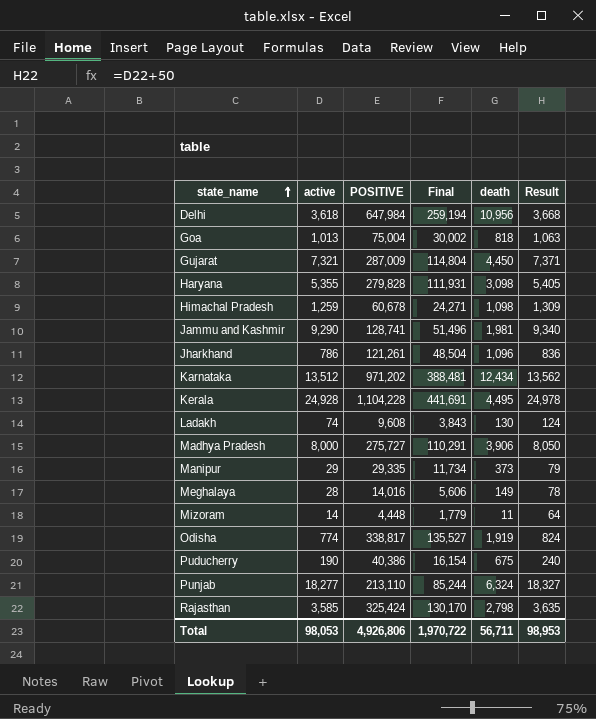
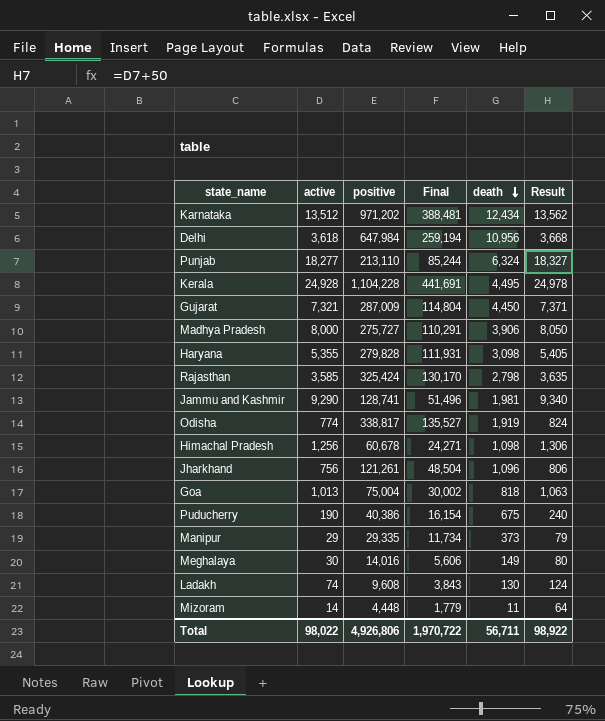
row order: state_name ascending -> death descending
column name: POSITIVE -> positive
Himachal Pradesh | active: 1,259 -> 1,256
Himachal Pradesh | Result: 1,309 -> 1,306
Jharkhand | active: 786 -> 756
Jharkhand | Result: 836 -> 806
Meghalaya | active: 28 -> 30
Meghalaya | Result: 78 -> 80
Total | active: 98,053 -> 98,022
Total | Result: 98,953 -> 98,922

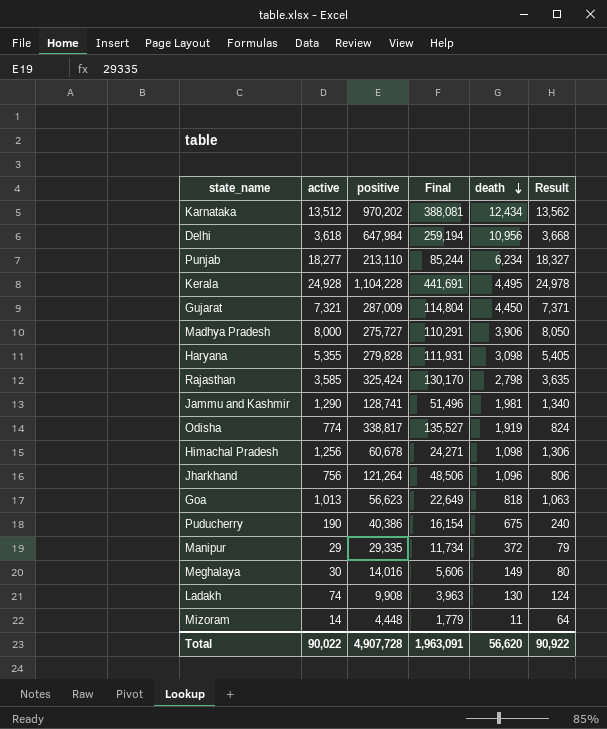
Karnataka | positive: 971,202 -> 970,202
Karnataka | Final: 388,481 -> 388,081
Punjab | death: 6,324 -> 6,234
Jammu and Kashmir | active: 9,290 -> 1,290
Jammu and Kashmir | Result: 9,340 -> 1,340
Jharkhand | positive: 121,261 -> 121,264
Jharkhand | Final: 48,504 -> 48,506
Goa | positive: 75,004 -> 56,623
Goa | Final: 30,002 -> 22,649
Manipur | death: 373 -> 372
Ladakh | positive: 9,608 -> 9,908
Ladakh | Final: 3,843 -> 3,963
Total | active: 98,022 -> 90,022
Total | positive: 4,926,806 -> 4,907,728
Total | Final: 1,970,722 -> 1,963,091
Total | death: 56,711 -> 56,620
Total | Result: 98,922 -> 90,922

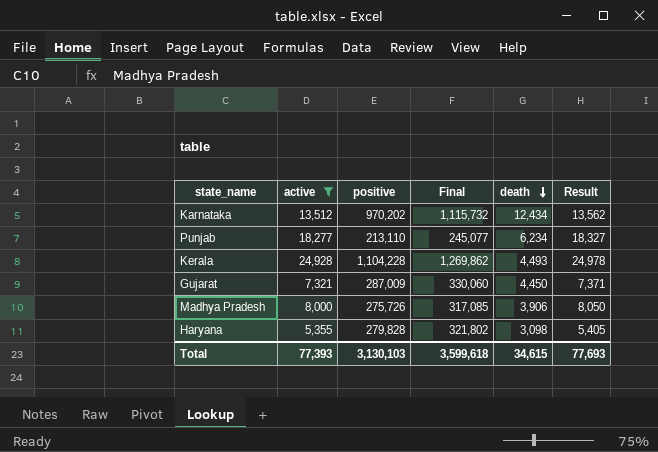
filter: none -> active >= 5,355
column Final | formula: [positive] * 0.4 -> [positive] * 1.15
Kerala | death: 4,495 -> 4,493
Madhya Pradesh | positive: 275,727 -> 275,726
Total | active: 90,022 -> 77,393
Total | positive: 4,907,728 -> 3,130,103
Total | Final: 1,963,091 -> 3,599,618
Total | death: 56,620 -> 34,615
Total | Result: 90,922 -> 77,693

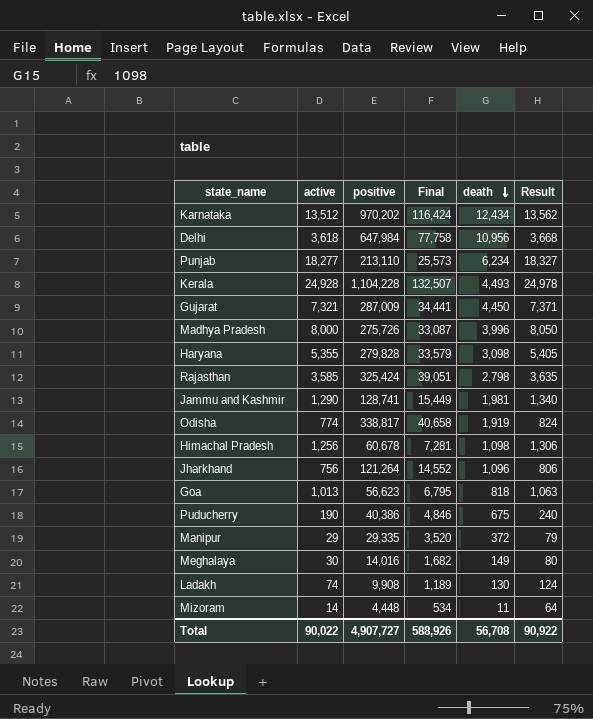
filter: active >= 5,355 -> none
column Final | formula: [positive] * 1.15 -> [positive] * 0.12
Madhya Pradesh | death: 3,906 -> 3,996
Total | active: 77,393 -> 90,022
Total | positive: 3,130,103 -> 4,907,727
Total | Final: 3,599,618 -> 588,926
Total | death: 34,615 -> 56,708
Total | Result: 77,693 -> 90,922

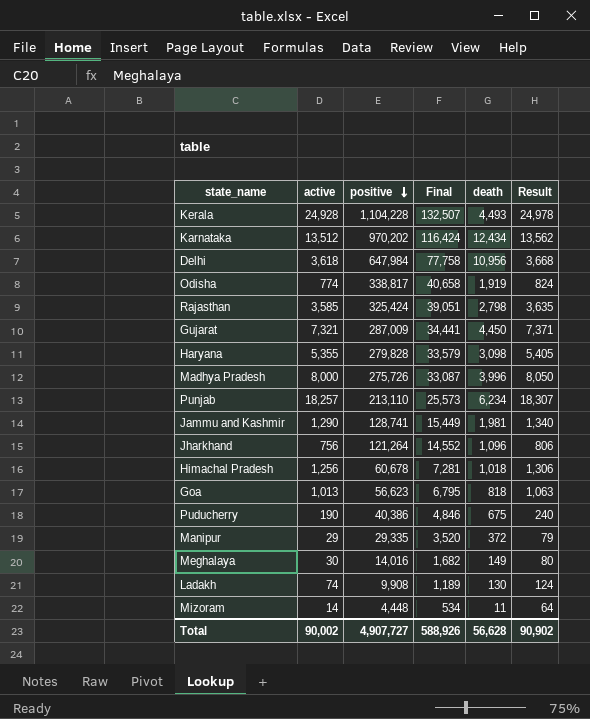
row order: death descending -> positive descending
Punjab | active: 18,277 -> 18,257
Punjab | Result: 18,327 -> 18,307
Himachal Pradesh | death: 1,098 -> 1,018
Total | active: 90,022 -> 90,002
Total | death: 56,708 -> 56,628
Total | Result: 90,922 -> 90,902

